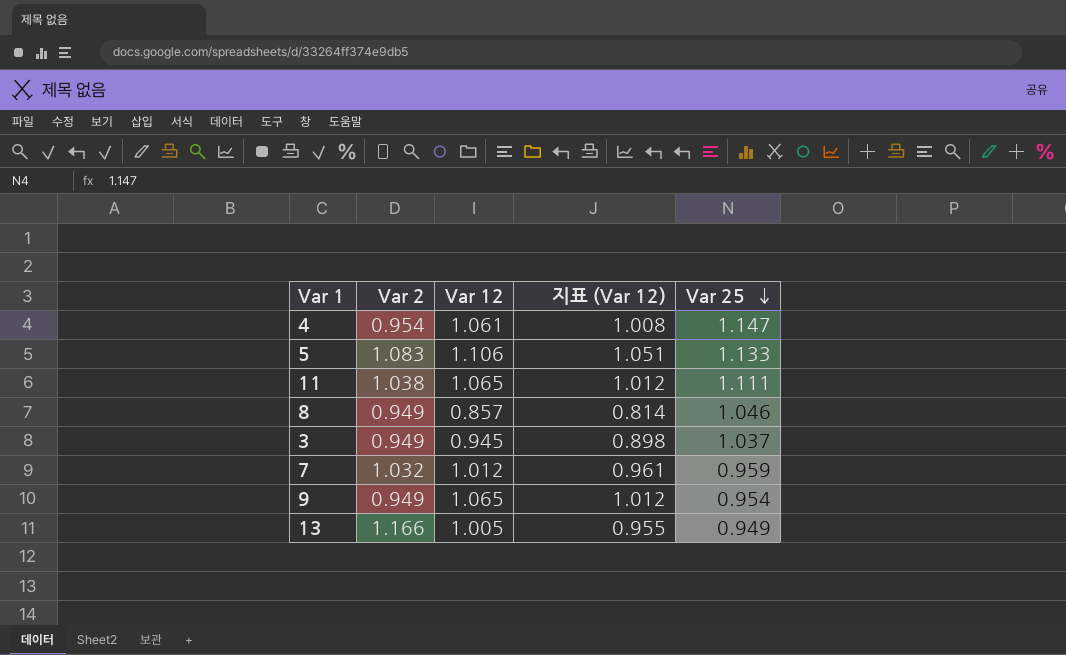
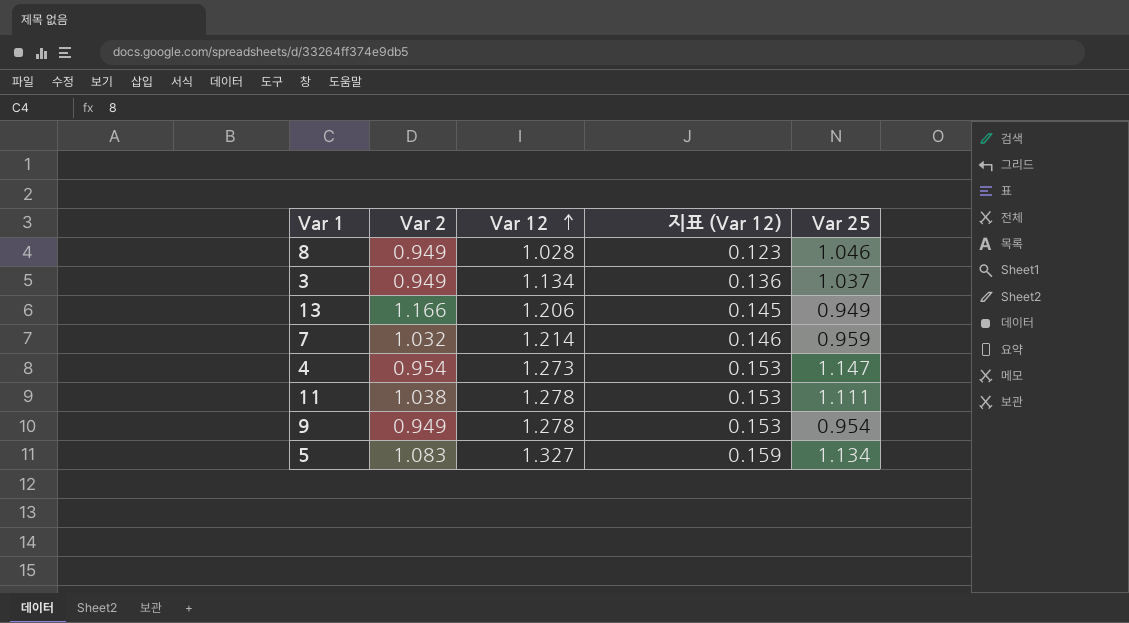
row order: Var 25 descending -> Var 12 ascending
column 지표 (Var 12) | formula: [Var 12] * 0.95 -> [Var 12] * 0.12
8 | Var 12: 0.857 -> 1.028
3 | Var 12: 0.945 -> 1.134
13 | Var 12: 1.005 -> 1.206
7 | Var 12: 1.012 -> 1.214
4 | Var 12: 1.061 -> 1.273
11 | Var 12: 1.065 -> 1.278
9 | Var 12: 1.065 -> 1.278
5 | Var 12: 1.106 -> 1.327
5 | Var 25: 1.133 -> 1.134

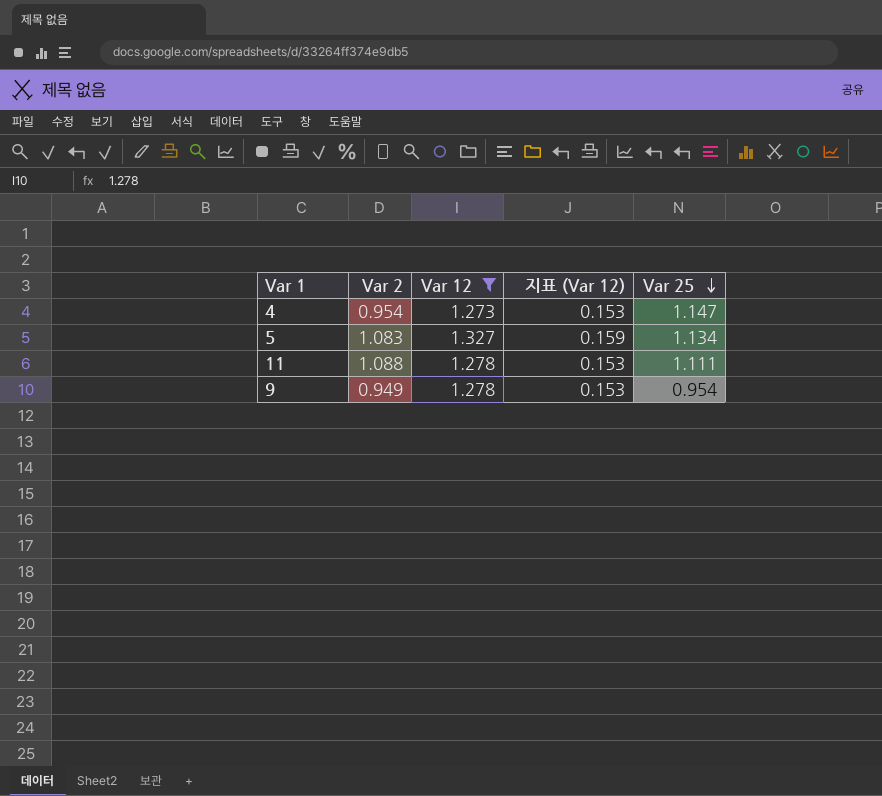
filter: none -> Var 12 >= 1.273
row order: Var 12 ascending -> Var 25 descending
11 | Var 2: 1.038 -> 1.088

